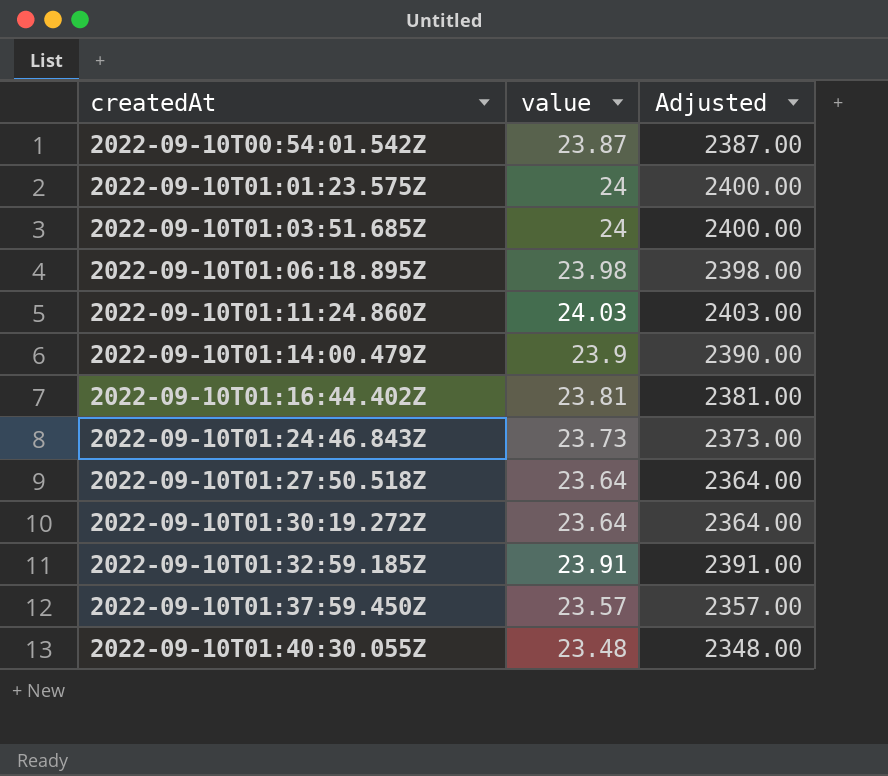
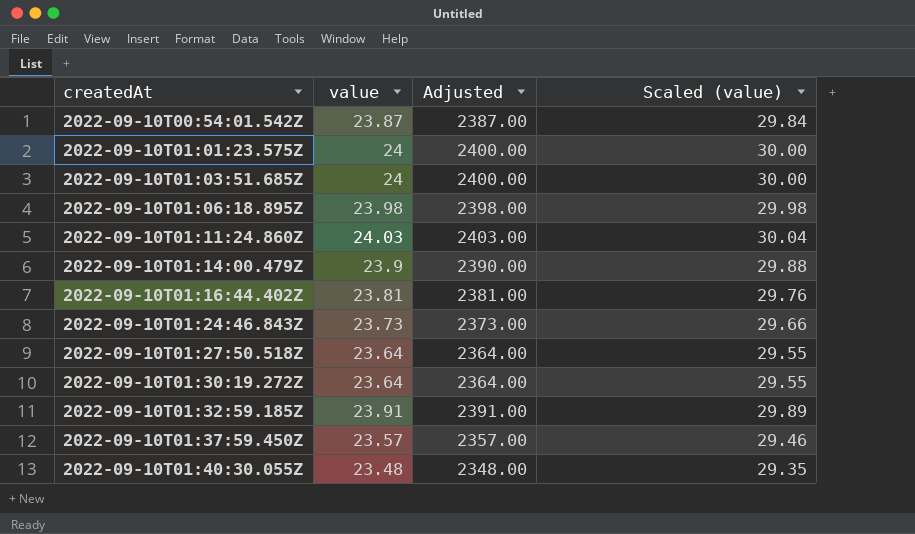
column Scaled (value) | formula: none -> [value] * 1.25

